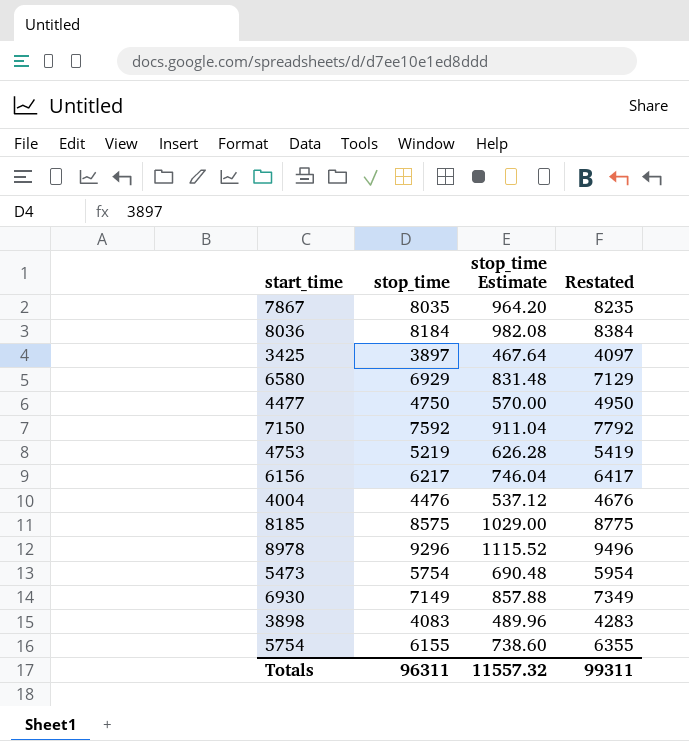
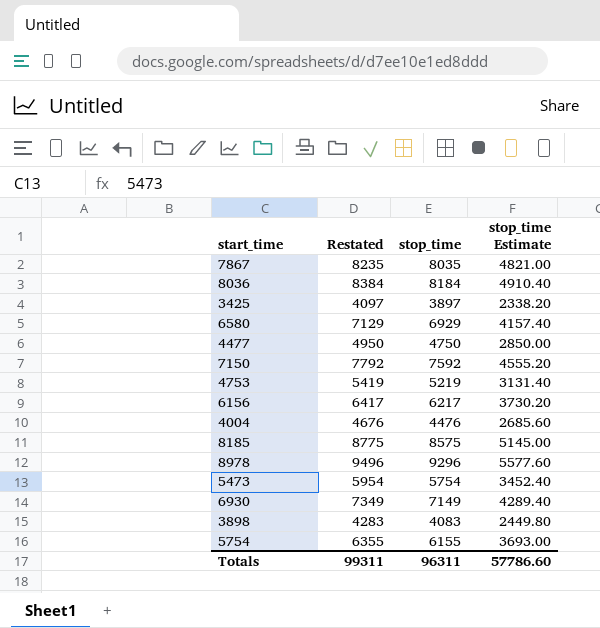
column Restated | position: 4 -> 2
column stop_time Estimate | formula: [stop_time] * 0.12 -> [stop_time] * 0.6
Totals | stop_time Estimate: 11557.32 -> 57786.60

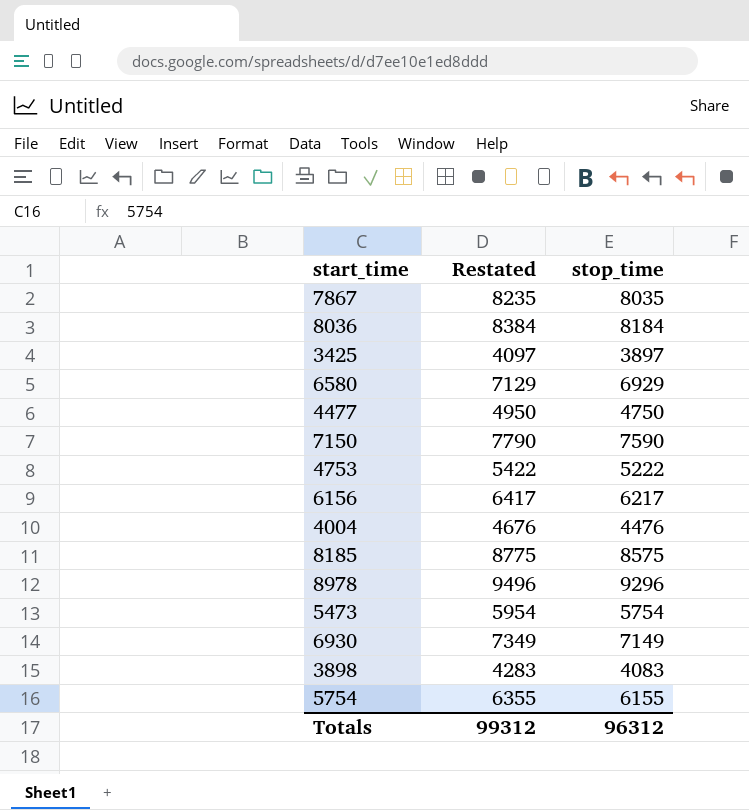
column stop_time Estimate | formula: [stop_time] * 0.6 -> none
7150 | Restated: 7792 -> 7790
7150 | stop_time: 7592 -> 7590
4753 | Restated: 5419 -> 5422
4753 | stop_time: 5219 -> 5222
Totals | Restated: 99311 -> 99312
Totals | stop_time: 96311 -> 96312

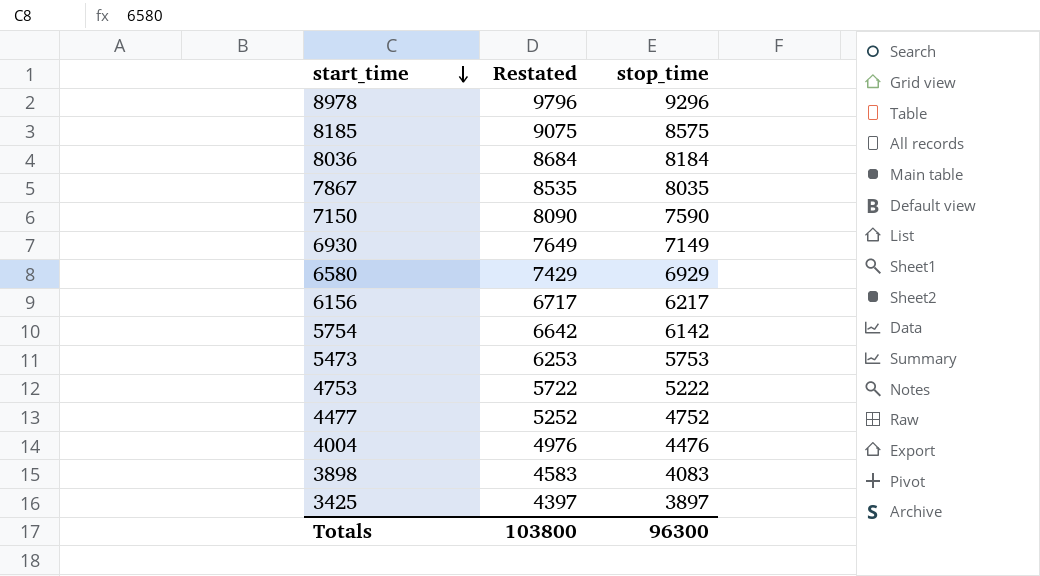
row order: none -> start_time descending
column Restated | formula: [stop_time] + 200 -> [stop_time] + 500
5754 | stop_time: 6155 -> 6142
5473 | stop_time: 5754 -> 5753
4477 | stop_time: 4750 -> 4752
Totals | Restated: 99312 -> 103800
Totals | stop_time: 96312 -> 96300

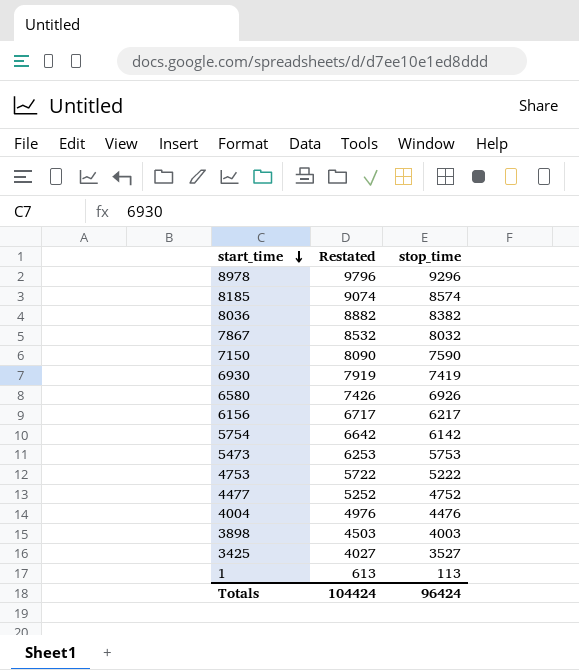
8185 | Restated: 9075 -> 9074
8185 | stop_time: 8575 -> 8574
8036 | Restated: 8684 -> 8882
8036 | stop_time: 8184 -> 8382
7867 | Restated: 8535 -> 8532
7867 | stop_time: 8035 -> 8032
6930 | Restated: 7649 -> 7919
6930 | stop_time: 7149 -> 7419
6580 | Restated: 7429 -> 7426
6580 | stop_time: 6929 -> 6926
3898 | Restated: 4583 -> 4503
3898 | stop_time: 4083 -> 4003
3425 | Restated: 4397 -> 4027
3425 | stop_time: 3897 -> 3527
row 1: none -> 613 | 113
Totals | Restated: 103800 -> 104424
Totals | stop_time: 96300 -> 96424

